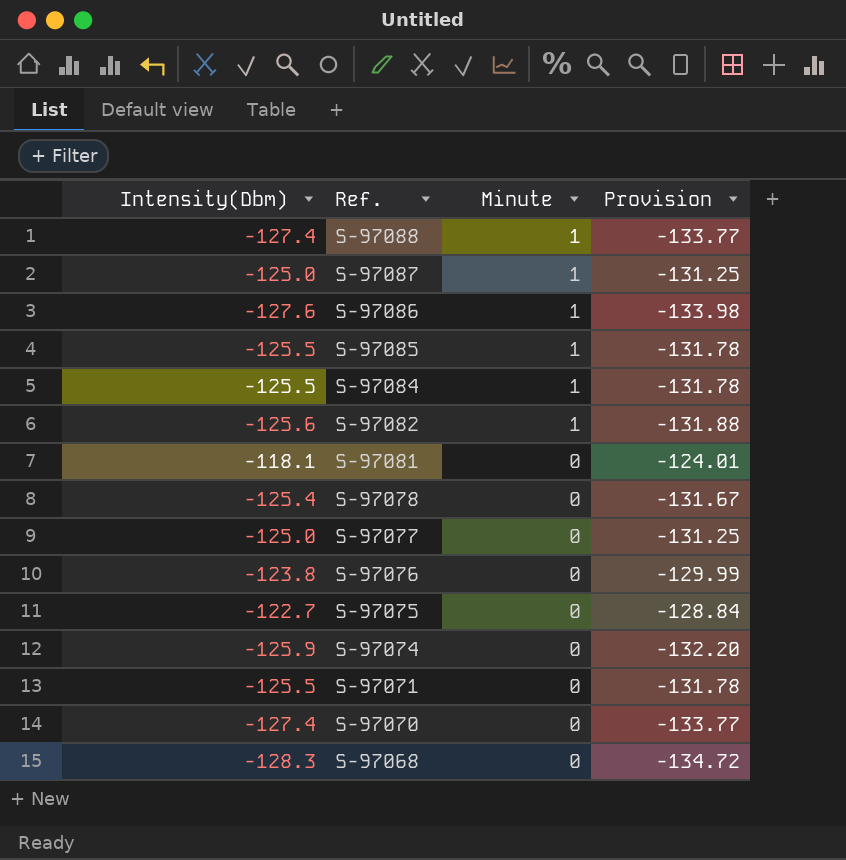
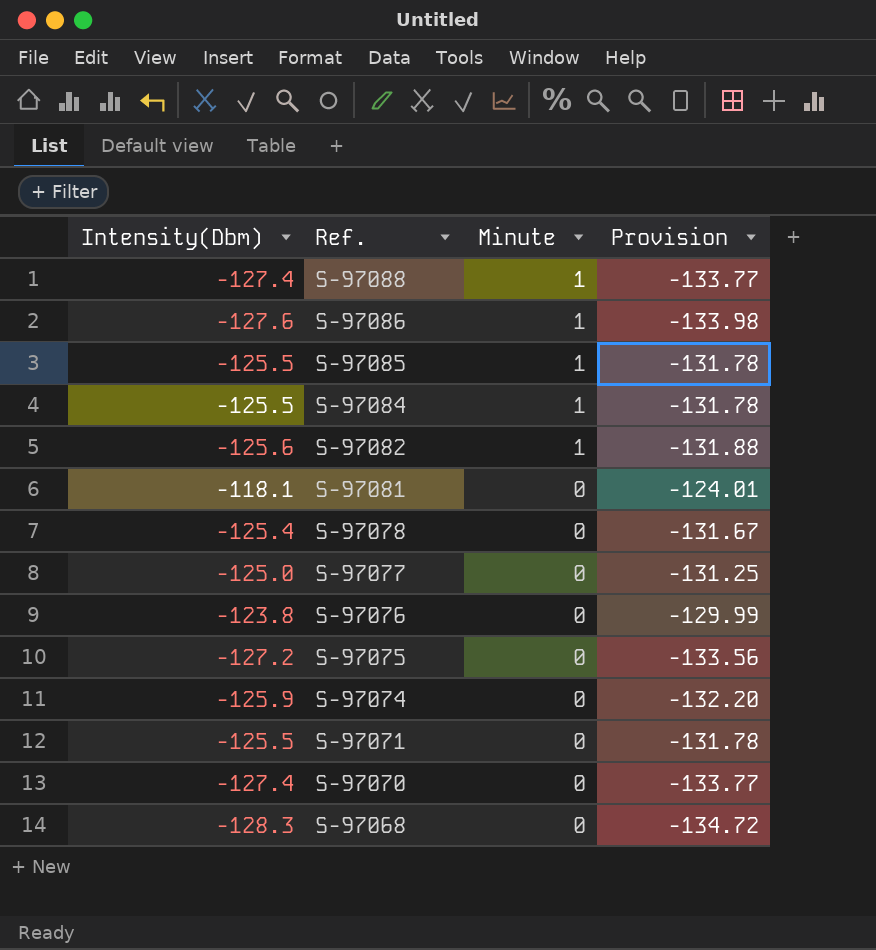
row S-97087: -125.0 | 1 | -131.25 -> none
S-97075 | Intensity(Dbm): -122.7 -> -127.2
S-97075 | Provision: -128.84 -> -133.56

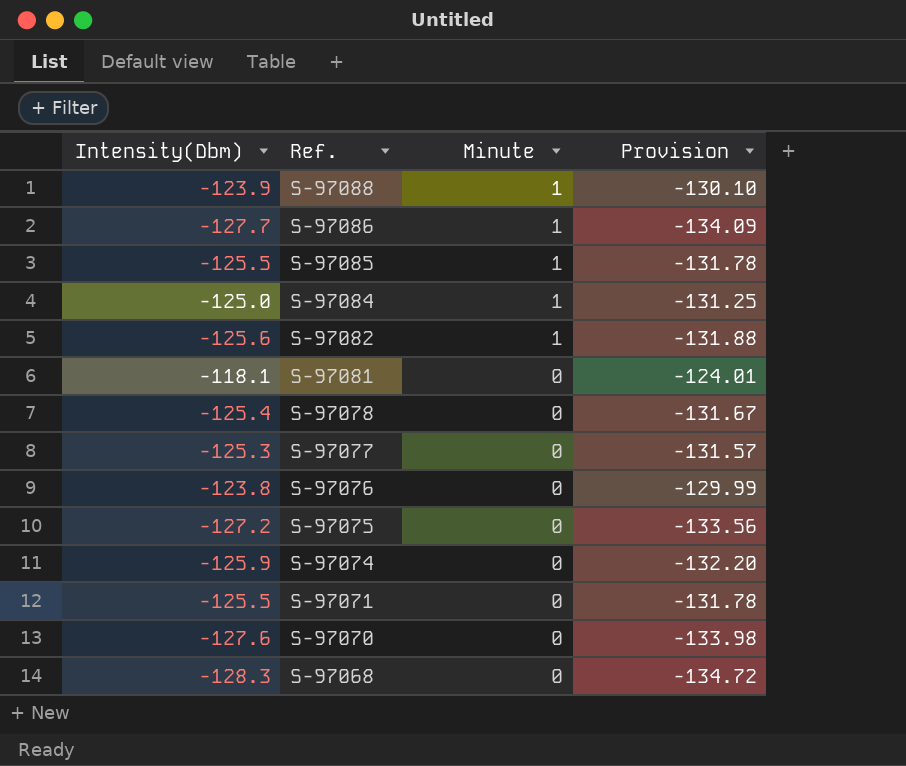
S-97088 | Intensity(Dbm): -127.4 -> -123.9
S-97088 | Provision: -133.77 -> -130.10
S-97086 | Intensity(Dbm): -127.6 -> -127.7
S-97086 | Provision: -133.98 -> -134.09
S-97084 | Intensity(Dbm): -125.5 -> -125.0
S-97084 | Provision: -131.78 -> -131.25
S-97077 | Intensity(Dbm): -125.0 -> -125.3
S-97077 | Provision: -131.25 -> -131.57
S-97070 | Intensity(Dbm): -127.4 -> -127.6
S-97070 | Provision: -133.77 -> -133.98

